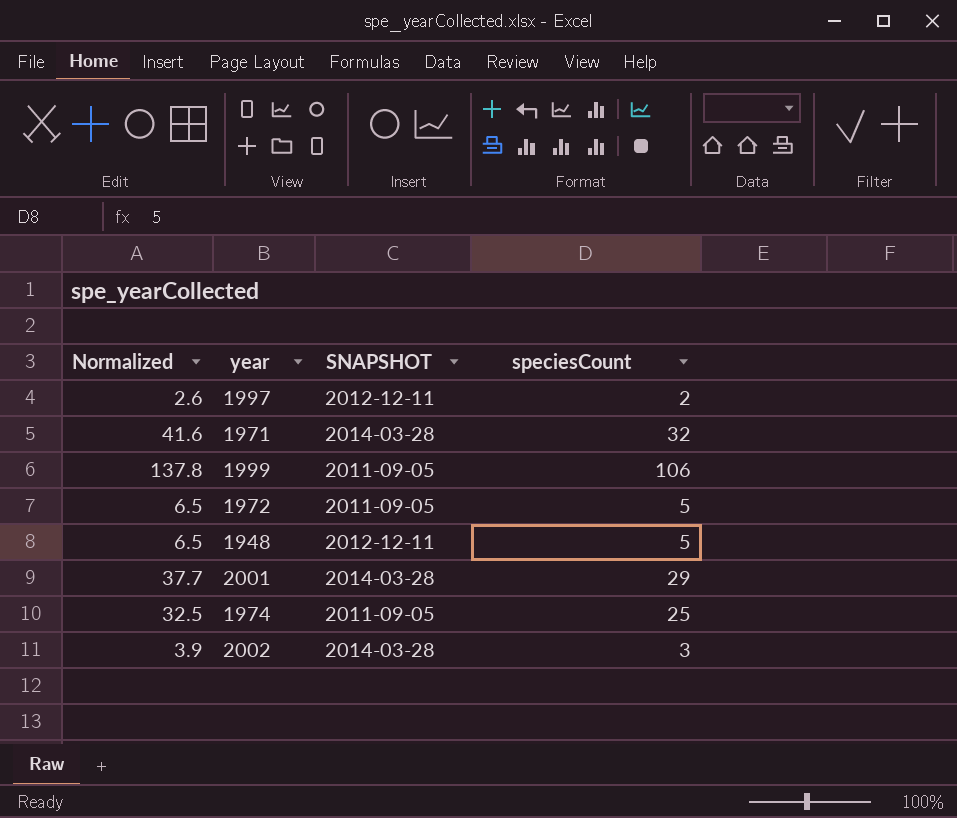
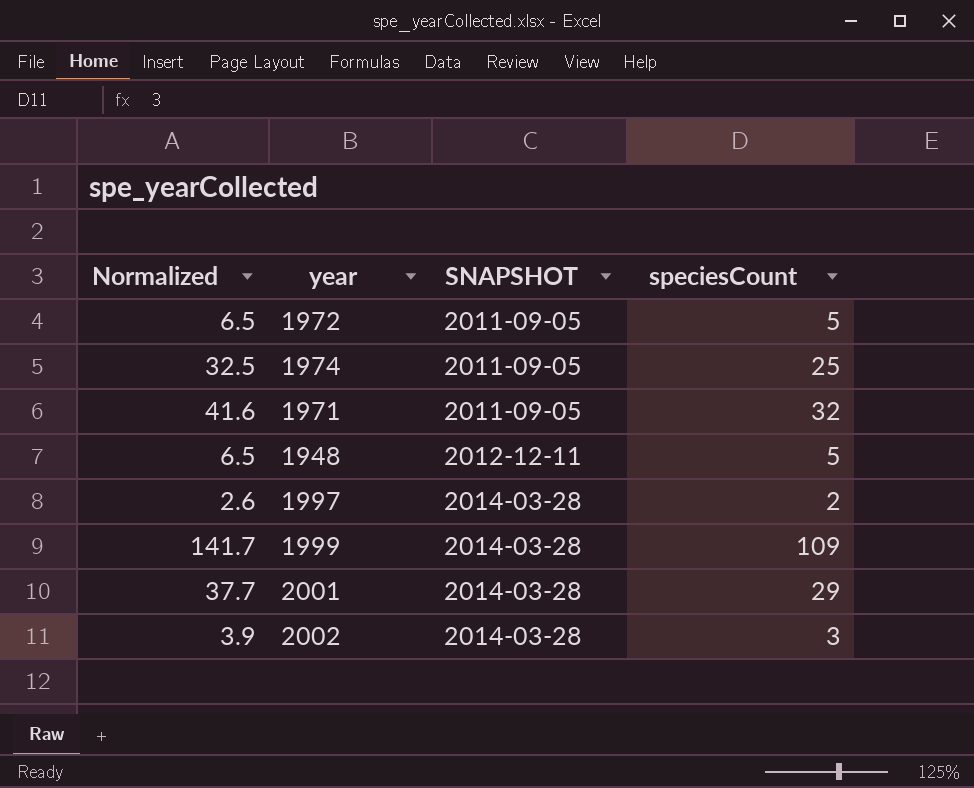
row order: none -> SNAPSHOT ascending
1971 | SNAPSHOT: 2014-03-28 -> 2011-09-05
1997 | SNAPSHOT: 2012-12-11 -> 2014-03-28
1999 | Normalized: 137.8 -> 141.7
1999 | SNAPSHOT: 2011-09-05 -> 2014-03-28
1999 | speciesCount: 106 -> 109

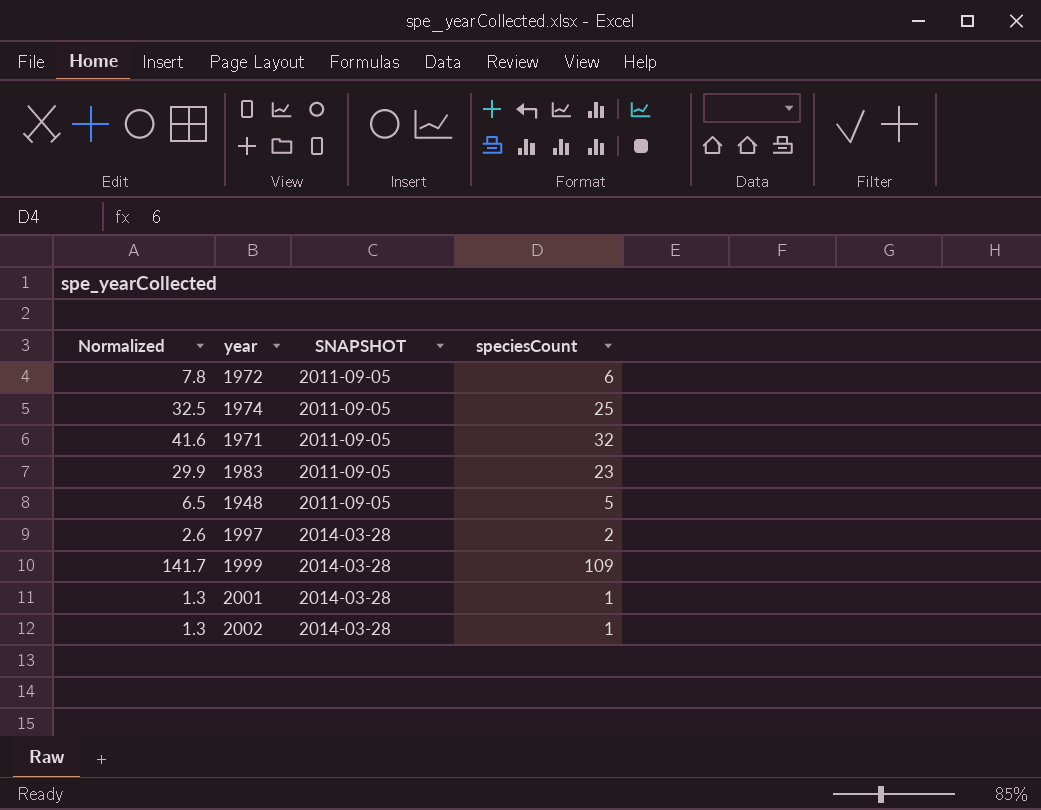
1972 | Normalized: 6.5 -> 7.8
1972 | speciesCount: 5 -> 6
row 1983: none -> 29.9 | 2011-09-05 | 23
1948 | SNAPSHOT: 2012-12-11 -> 2011-09-05
2001 | Normalized: 37.7 -> 1.3
2001 | speciesCount: 29 -> 1
2002 | Normalized: 3.9 -> 1.3
2002 | speciesCount: 3 -> 1

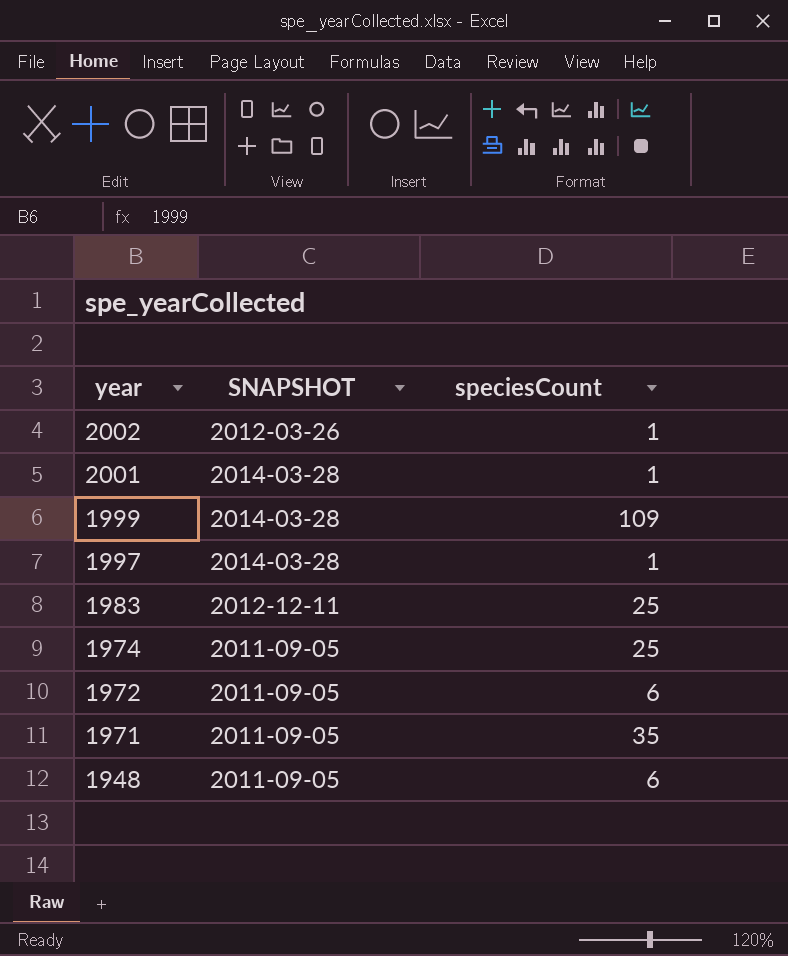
row order: SNAPSHOT ascending -> year descending
column Normalized | formula: [speciesCount] * 1.3 -> none
2002 | SNAPSHOT: 2014-03-28 -> 2012-03-26
1997 | speciesCount: 2 -> 1
1983 | SNAPSHOT: 2011-09-05 -> 2012-12-11
1983 | speciesCount: 23 -> 25
1971 | speciesCount: 32 -> 35
1948 | speciesCount: 5 -> 6

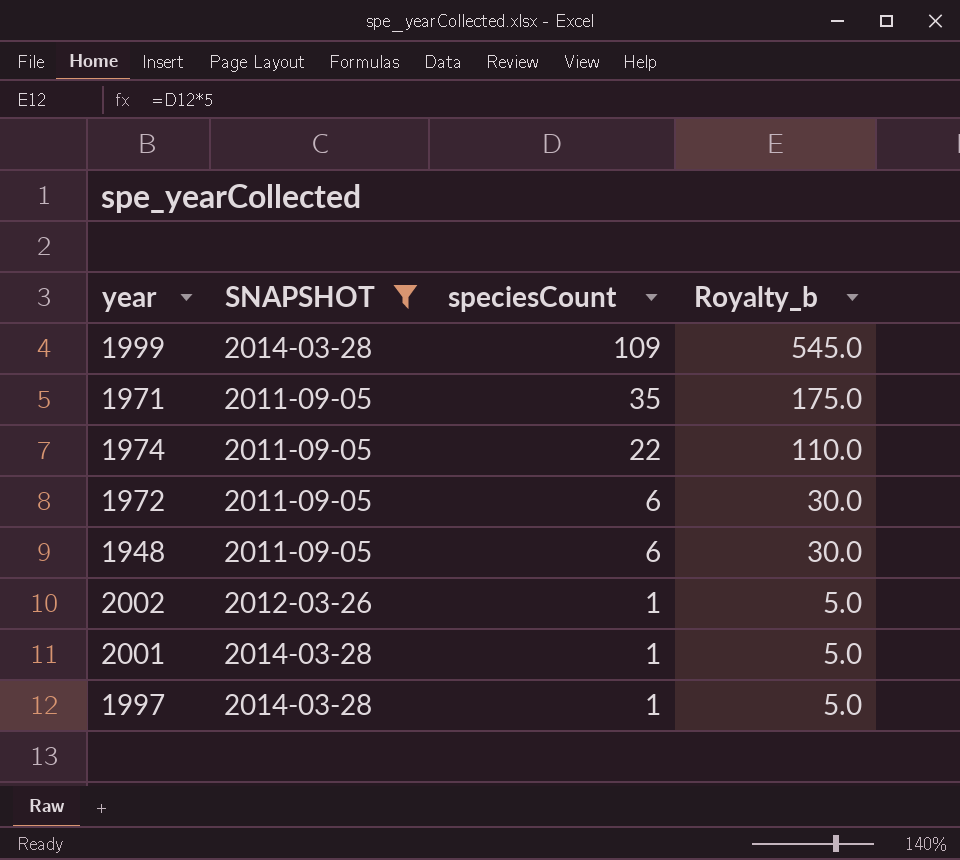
filter: none -> SNAPSHOT != 2012-12-11
row order: year descending -> speciesCount descending
column Royalty_b | formula: none -> [speciesCount] * 5
1974 | speciesCount: 25 -> 22

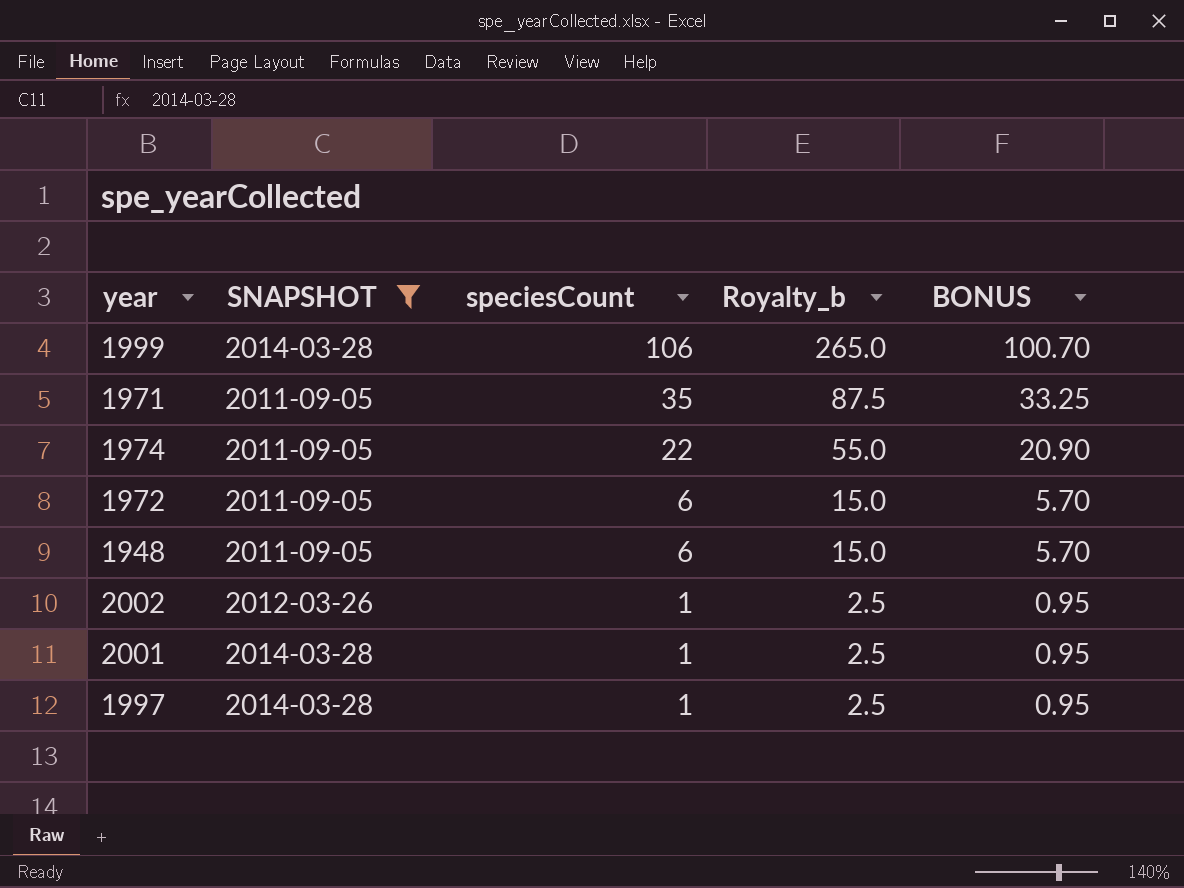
column Royalty_b | formula: [speciesCount] * 5 -> [speciesCount] * 2.5
column BONUS | formula: none -> [speciesCount] * 0.95
1999 | speciesCount: 109 -> 106

